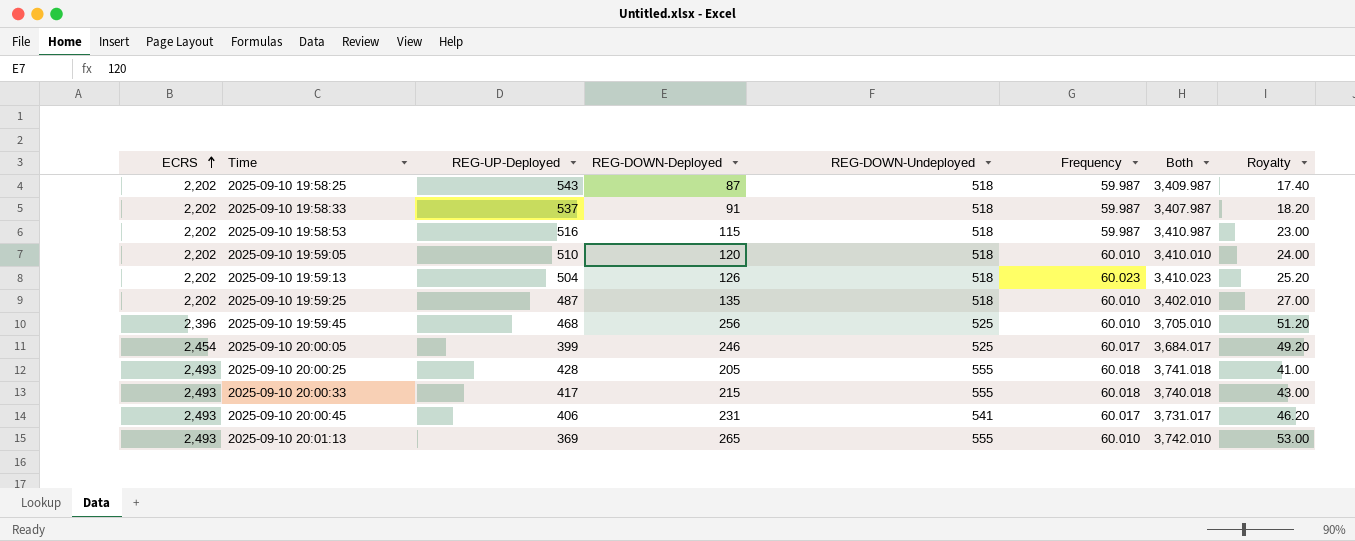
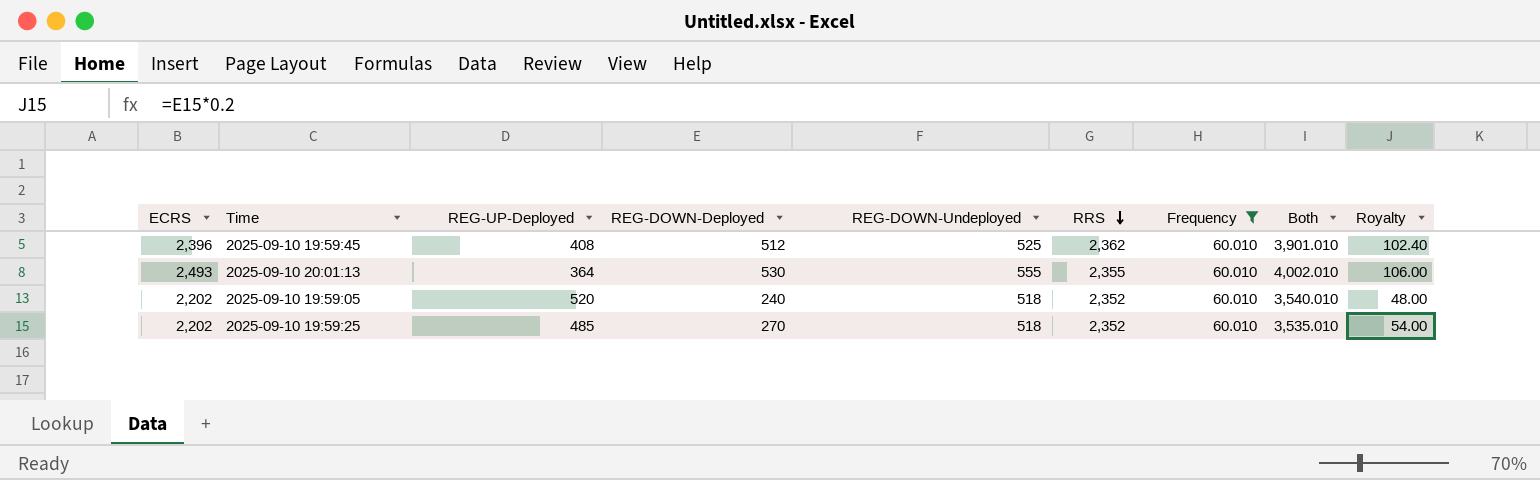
filter: none -> Frequency = 60.010
row order: ECRS ascending -> RRS descending
column RRS | position: none -> 6
2025-09-10 19:59:45 | REG-UP-Deployed: 468 -> 408
2025-09-10 19:59:45 | REG-DOWN-Deployed: 256 -> 512
2025-09-10 19:59:45 | Both: 3,705.010 -> 3,901.010
2025-09-10 19:59:45 | Royalty: 51.20 -> 102.40
2025-09-10 20:01:13 | REG-UP-Deployed: 369 -> 364
2025-09-10 20:01:13 | REG-DOWN-Deployed: 265 -> 530
2025-09-10 20:01:13 | Both: 3,742.010 -> 4,002.010
2025-09-10 20:01:13 | Royalty: 53.00 -> 106.00
2025-09-10 19:59:05 | REG-UP-Deployed: 510 -> 520
2025-09-10 19:59:05 | REG-DOWN-Deployed: 120 -> 240
2025-09-10 19:59:05 | Both: 3,410.010 -> 3,540.010
2025-09-10 19:59:05 | Royalty: 24.00 -> 48.00
2025-09-10 19:59:25 | REG-UP-Deployed: 487 -> 485
2025-09-10 19:59:25 | REG-DOWN-Deployed: 135 -> 270
2025-09-10 19:59:25 | Both: 3,402.010 -> 3,535.010
2025-09-10 19:59:25 | Royalty: 27.00 -> 54.00

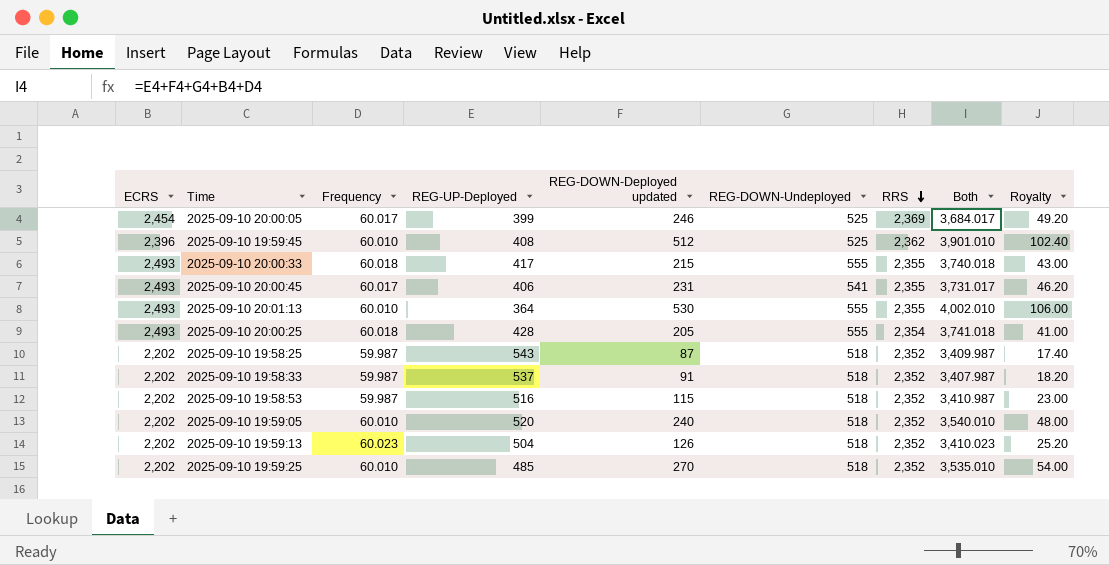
filter: Frequency = 60.010 -> none
column Frequency | position: 7 -> 3
column name: REG-DOWN-Deployed -> REG-DOWN-Deployed updated

